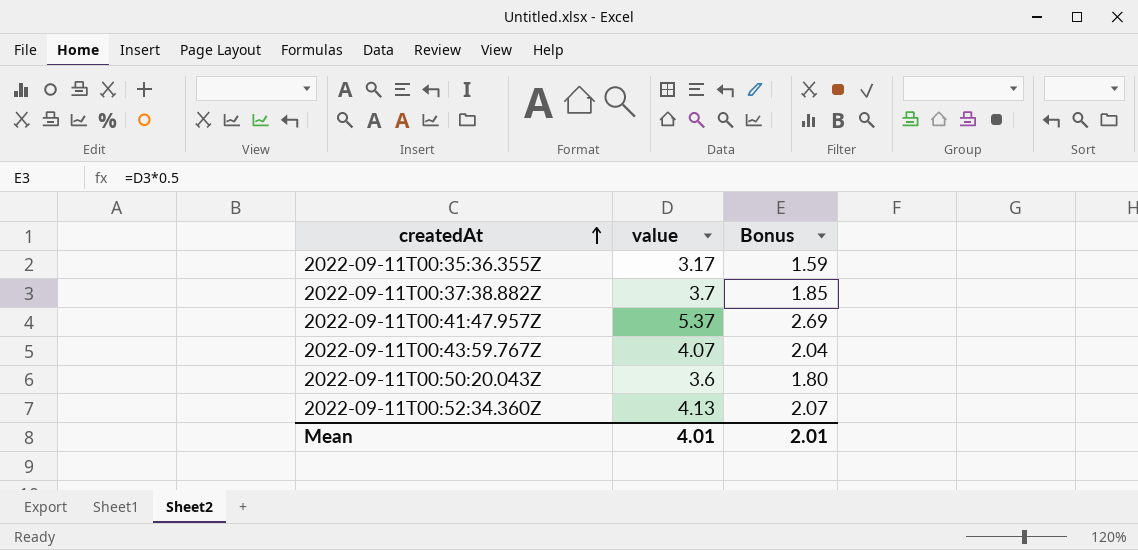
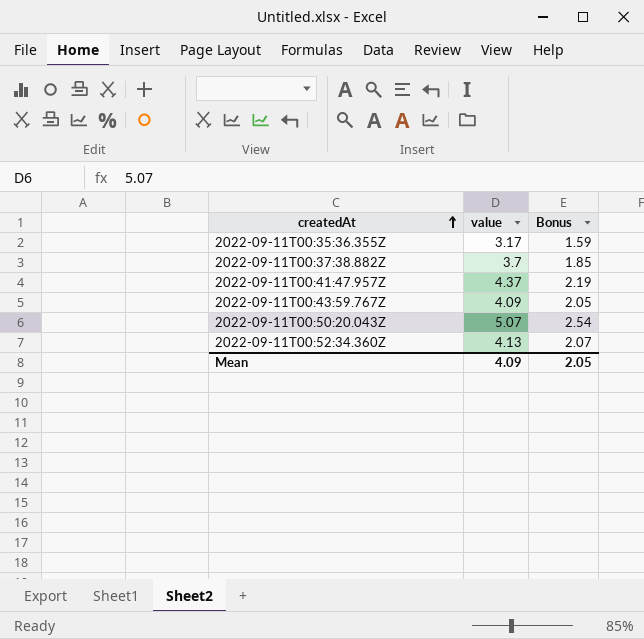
2022-09-11T00:41:47.957Z | value: 5.37 -> 4.37
2022-09-11T00:41:47.957Z | Bonus: 2.69 -> 2.19
2022-09-11T00:43:59.767Z | value: 4.07 -> 4.09
2022-09-11T00:43:59.767Z | Bonus: 2.04 -> 2.05
2022-09-11T00:50:20.043Z | value: 3.6 -> 5.07
2022-09-11T00:50:20.043Z | Bonus: 1.80 -> 2.54
Mean | value: 4.01 -> 4.09
Mean | Bonus: 2.01 -> 2.05

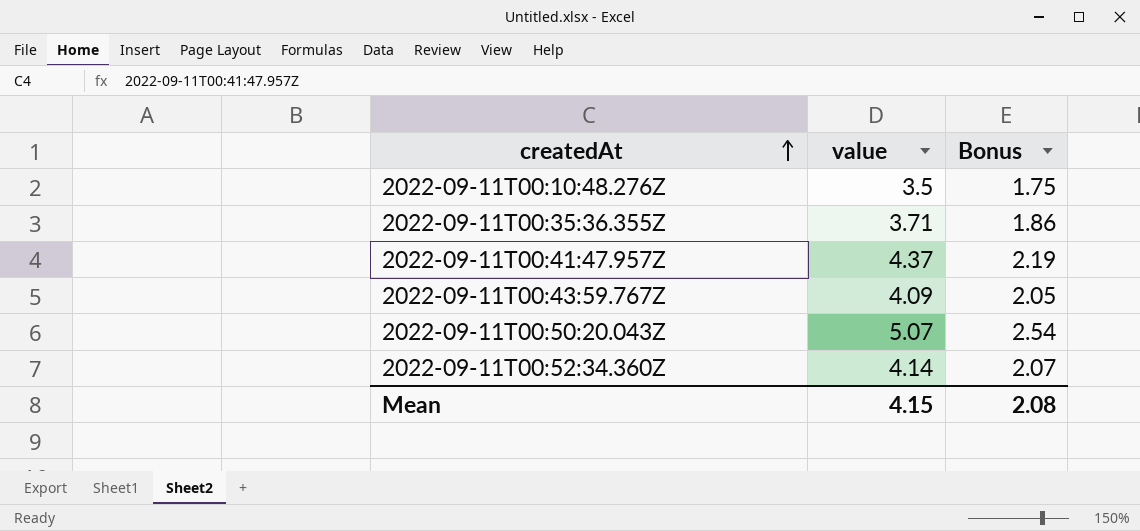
row 2022-09-11T00:37:38.882Z: 3.7 | 1.85 -> none
row 2022-09-11T00:10:48.276Z: none -> 3.5 | 1.75
2022-09-11T00:35:36.355Z | value: 3.17 -> 3.71
2022-09-11T00:35:36.355Z | Bonus: 1.59 -> 1.86
2022-09-11T00:52:34.360Z | value: 4.13 -> 4.14
Mean | value: 4.09 -> 4.15
Mean | Bonus: 2.05 -> 2.08

